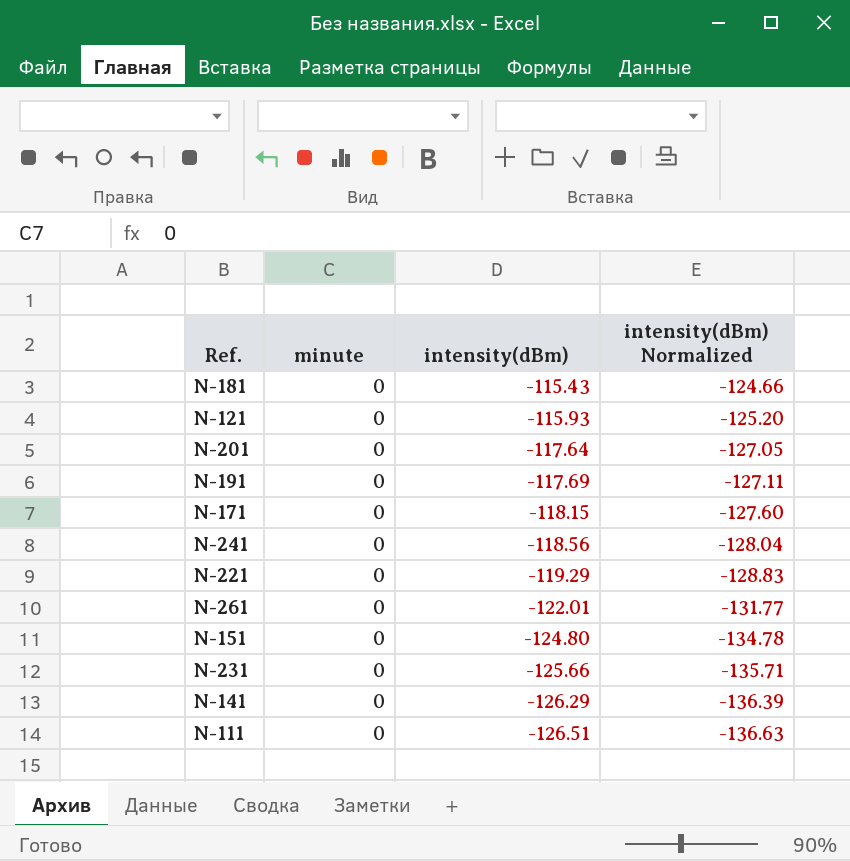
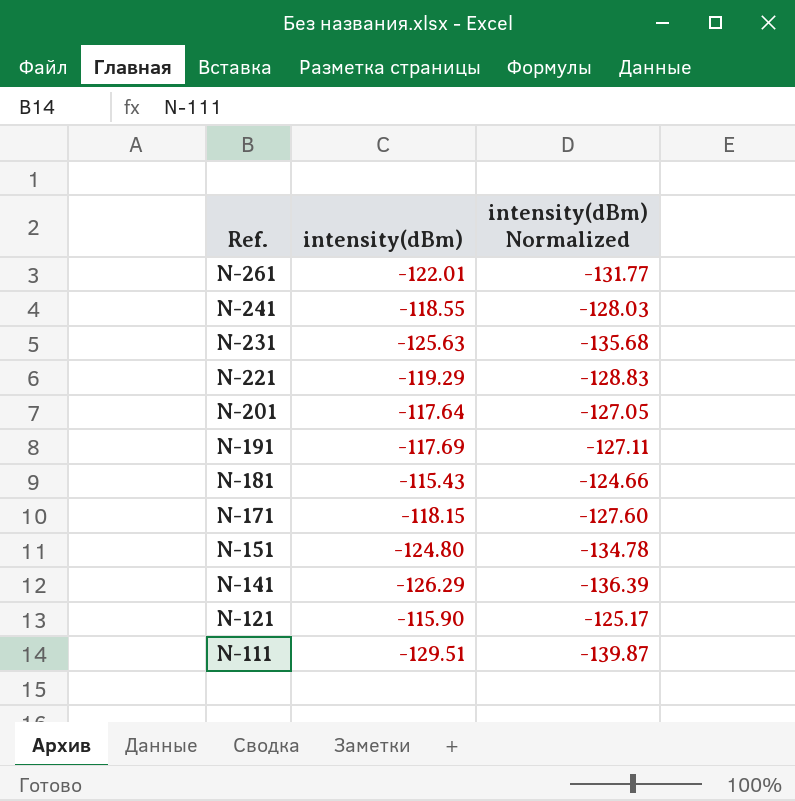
row order: intensity(dBm) descending -> Ref. descending
column minute | position: 2 -> none
N-241 | intensity(dBm): -118.56 -> -118.55
N-241 | intensity(dBm) Normalized: -128.04 -> -128.03
N-231 | intensity(dBm): -125.66 -> -125.63
N-231 | intensity(dBm) Normalized: -135.71 -> -135.68
N-121 | intensity(dBm): -115.93 -> -115.90
N-121 | intensity(dBm) Normalized: -125.20 -> -125.17
N-111 | intensity(dBm): -126.51 -> -129.51
N-111 | intensity(dBm) Normalized: -136.63 -> -139.87

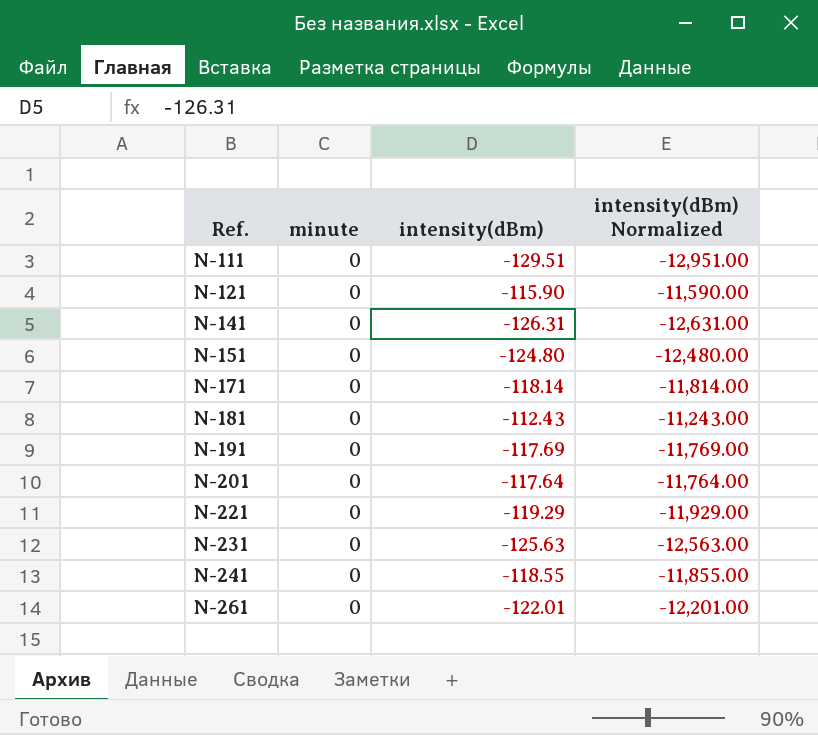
row order: Ref. descending -> Ref. ascending
column minute | position: none -> 2
column intensity(dBm) Normalized | formula: [intensity(dBm)] * 1.08 -> [intensity(dBm)] * 100
N-141 | intensity(dBm): -126.29 -> -126.31
N-171 | intensity(dBm): -118.15 -> -118.14
N-181 | intensity(dBm): -115.43 -> -112.43

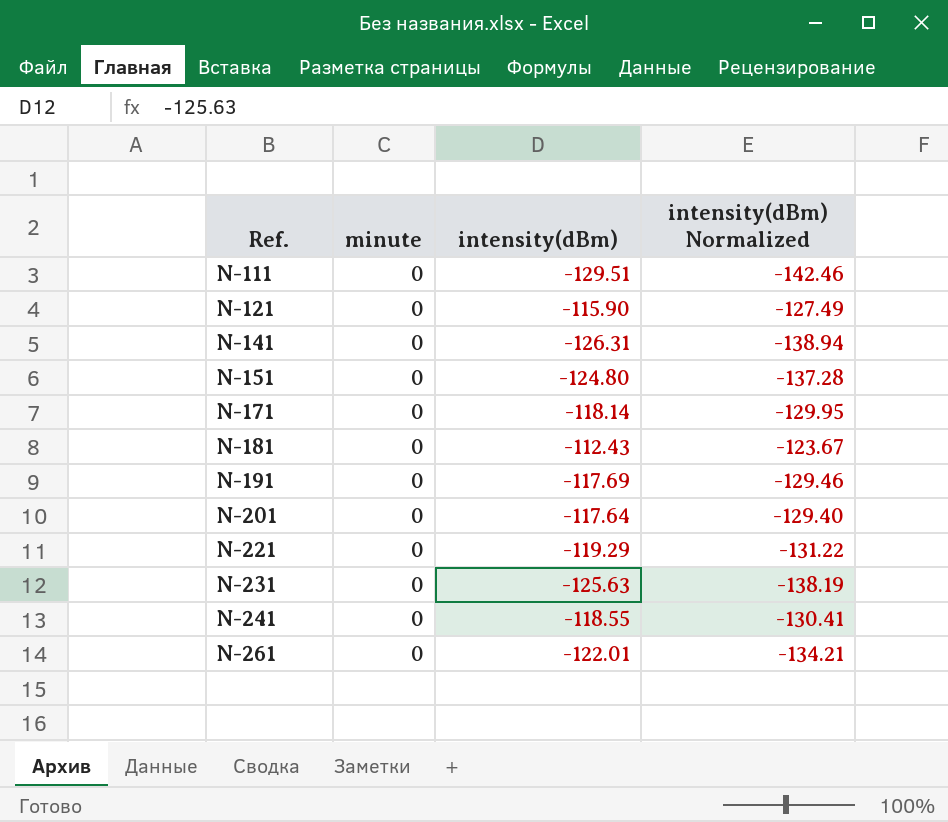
column intensity(dBm) Normalized | formula: [intensity(dBm)] * 100 -> [intensity(dBm)] * 1.1

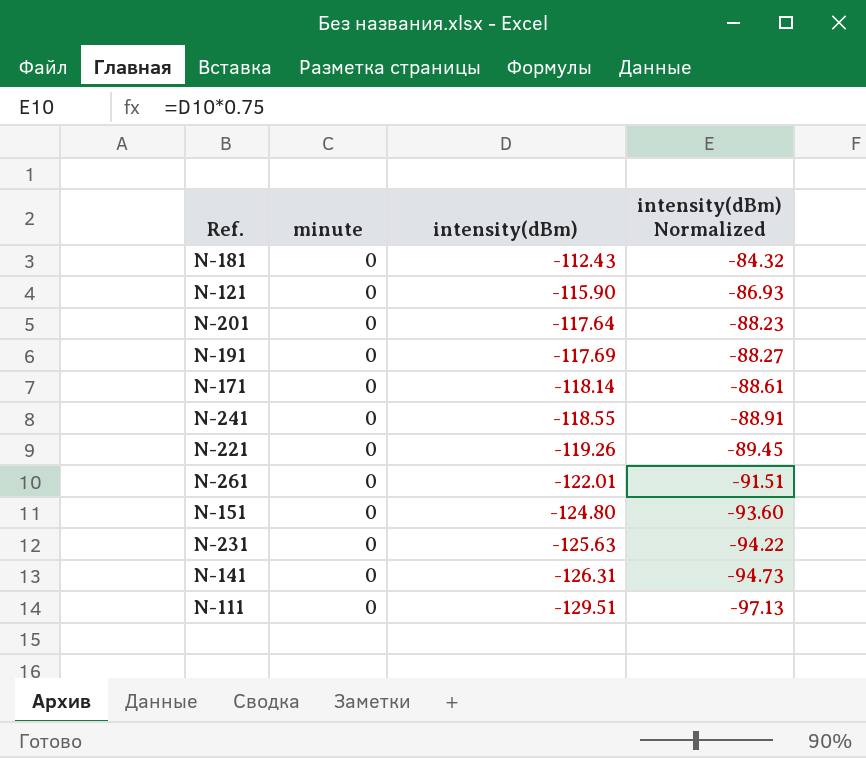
row order: Ref. ascending -> intensity(dBm) descending
column intensity(dBm) Normalized | formula: [intensity(dBm)] * 1.1 -> [intensity(dBm)] * 0.75
N-221 | intensity(dBm): -119.29 -> -119.26

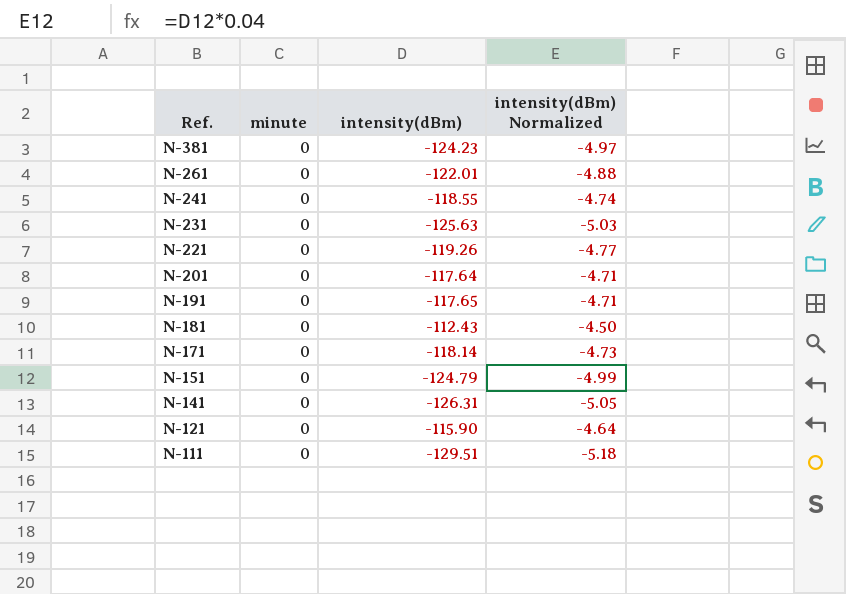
row order: intensity(dBm) descending -> Ref. descending
column intensity(dBm) Normalized | formula: [intensity(dBm)] * 0.75 -> [intensity(dBm)] * 0.04
row N-381: none -> 0 | -124.23 | -4.97
N-191 | intensity(dBm): -117.69 -> -117.65
N-151 | intensity(dBm): -124.80 -> -124.79

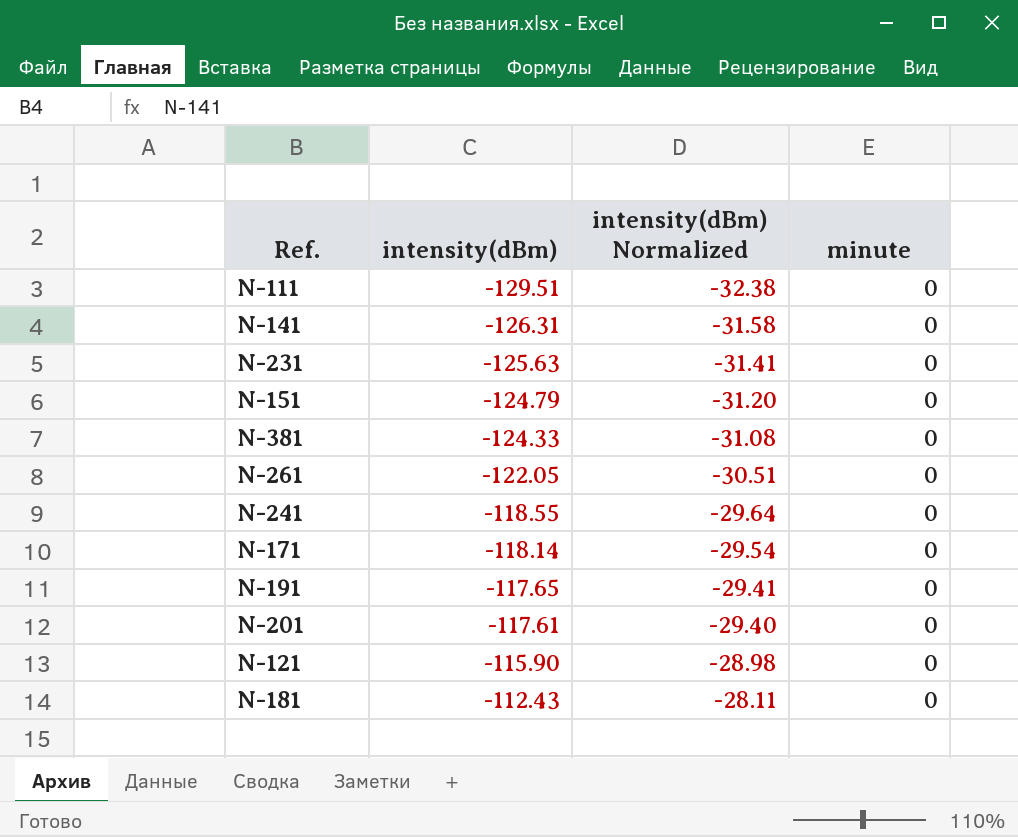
row order: Ref. descending -> intensity(dBm) ascending
column intensity(dBm) Normalized | formula: [intensity(dBm)] * 0.04 -> [intensity(dBm)] * 0.25
column minute | position: 2 -> 4
row N-221: 0 | -119.26 | -4.77 -> none
N-381 | intensity(dBm): -124.23 -> -124.33
N-261 | intensity(dBm): -122.01 -> -122.05
N-201 | intensity(dBm): -117.64 -> -117.61

